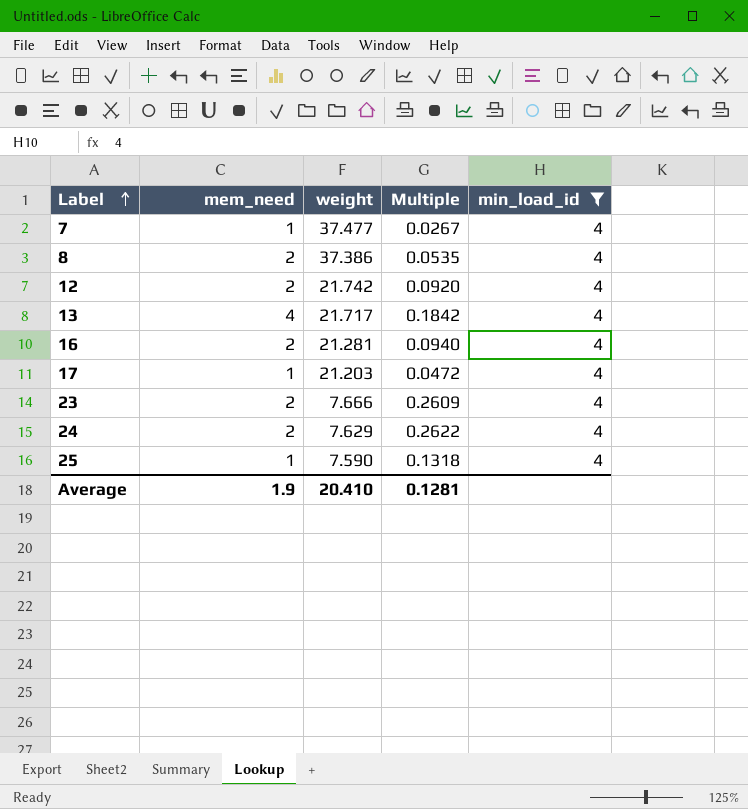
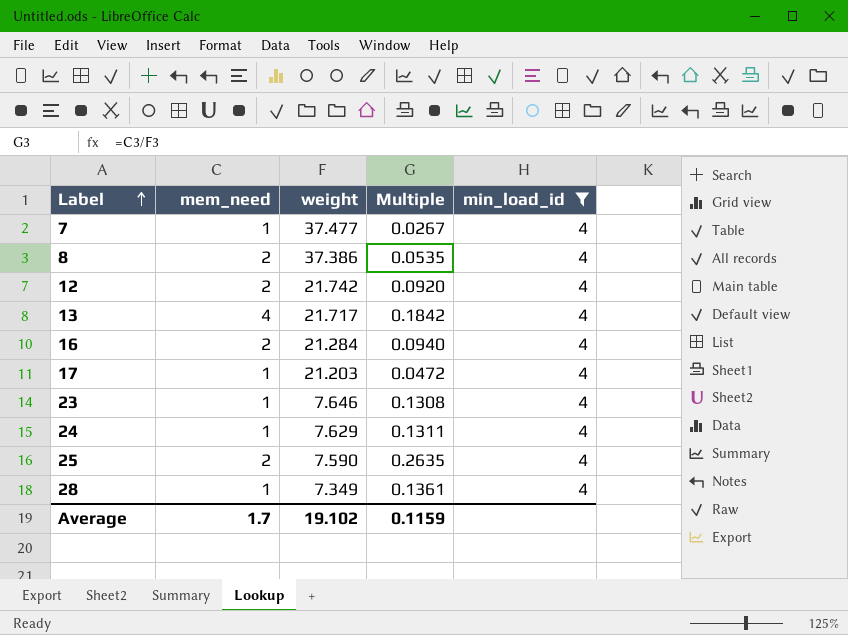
16 | weight: 21.281 -> 21.284
23 | mem_need: 2 -> 1
23 | weight: 7.666 -> 7.646
23 | Multiple: 0.2609 -> 0.1308
24 | mem_need: 2 -> 1
24 | Multiple: 0.2622 -> 0.1311
25 | mem_need: 1 -> 2
25 | Multiple: 0.1318 -> 0.2635
row 28: none -> 1 | 7.349 | 0.1361 | 4
Average | mem_need: 1.9 -> 1.7
Average | weight: 20.410 -> 19.102
Average | Multiple: 0.1281 -> 0.1159

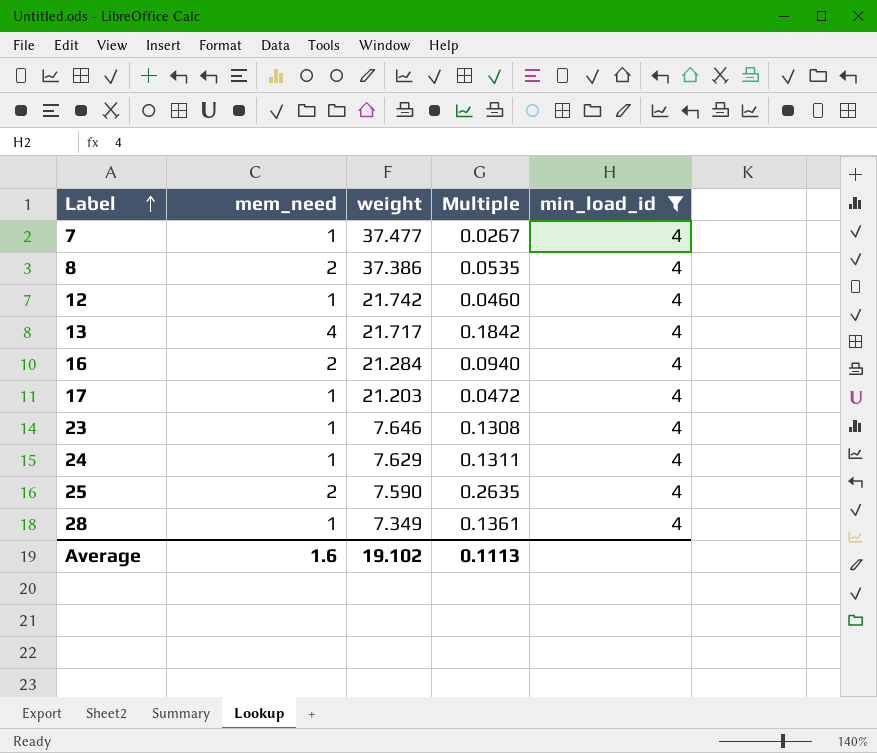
12 | mem_need: 2 -> 1
12 | Multiple: 0.0920 -> 0.0460
Average | mem_need: 1.7 -> 1.6
Average | Multiple: 0.1159 -> 0.1113

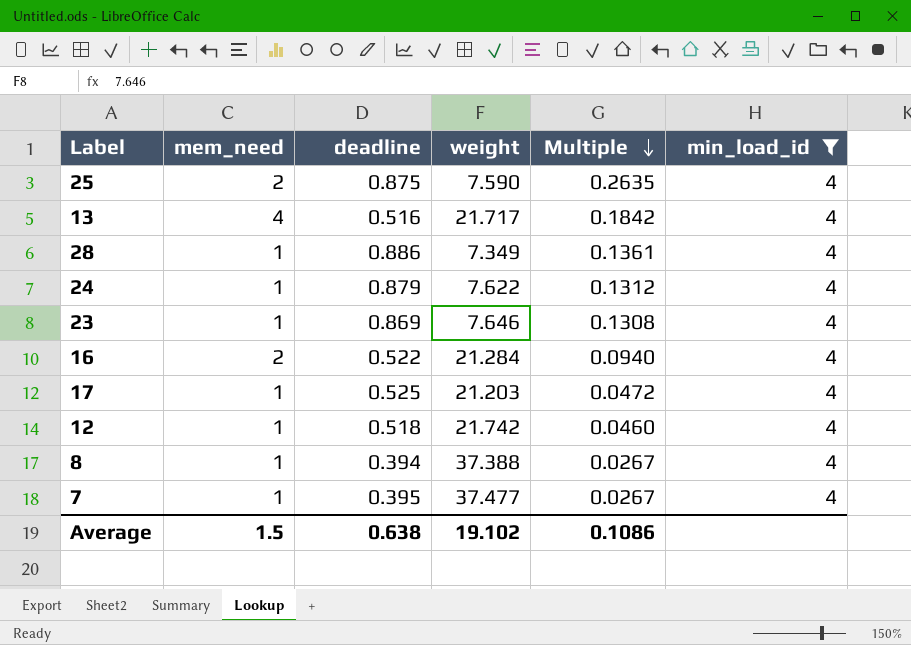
row order: Label ascending -> Multiple descending
column deadline | position: none -> 3
24 | weight: 7.629 -> 7.622
24 | Multiple: 0.1311 -> 0.1312
8 | mem_need: 2 -> 1
8 | weight: 37.386 -> 37.388
8 | Multiple: 0.0535 -> 0.0267
Average | mem_need: 1.6 -> 1.5
Average | Multiple: 0.1113 -> 0.1086

